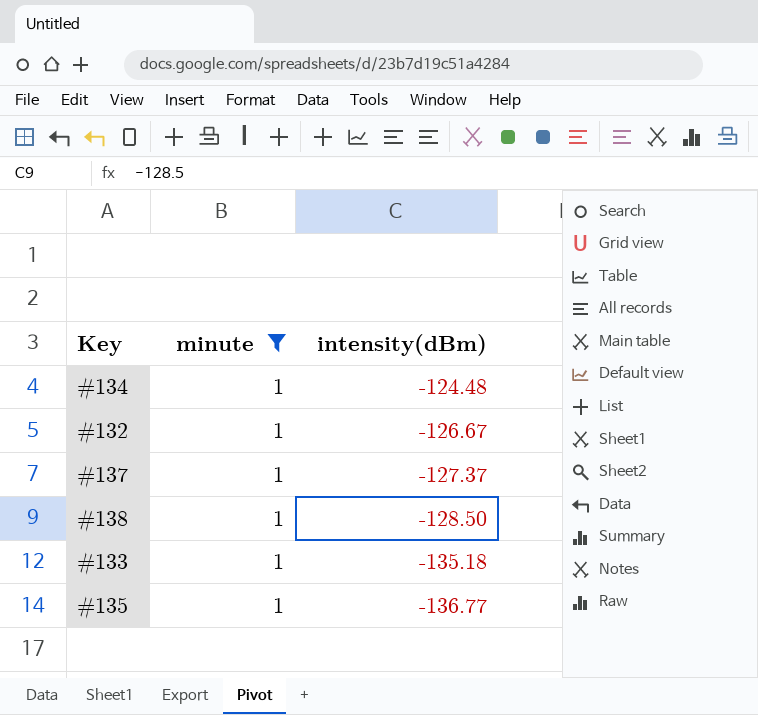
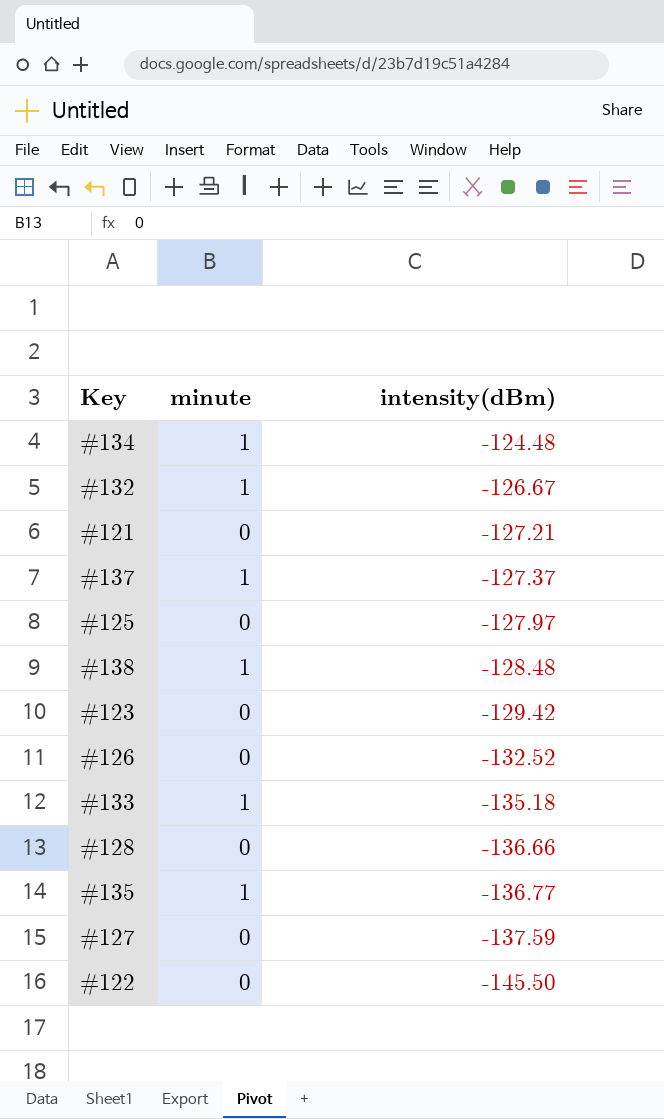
filter: minute = 1 -> none
#138 | intensity(dBm): -128.50 -> -128.48

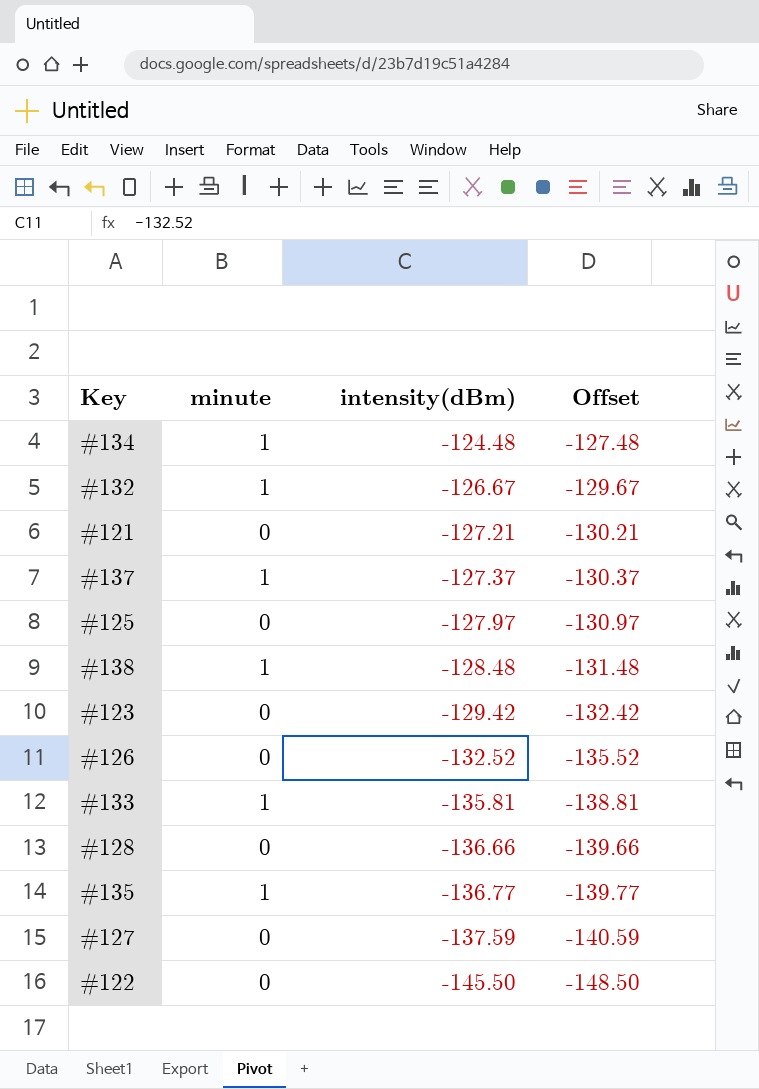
column Offset | formula: none -> [intensity(dBm)] - 3
#133 | intensity(dBm): -135.18 -> -135.81

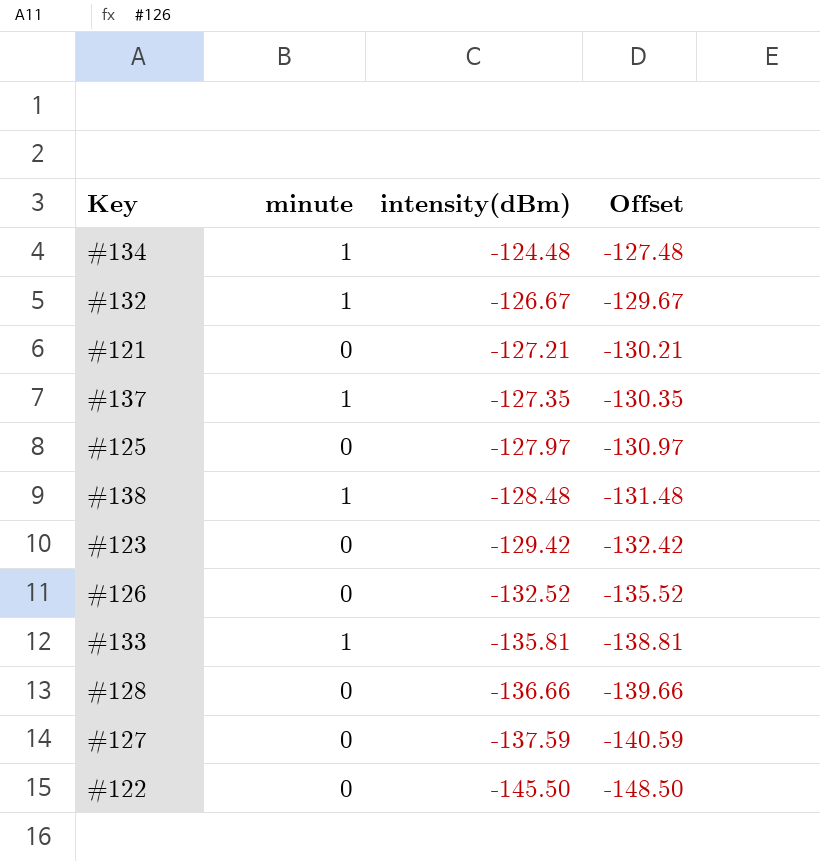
row #135: 1 | -136.77 | -139.77 -> none
#137 | intensity(dBm): -127.37 -> -127.35
#137 | Offset: -130.37 -> -130.35

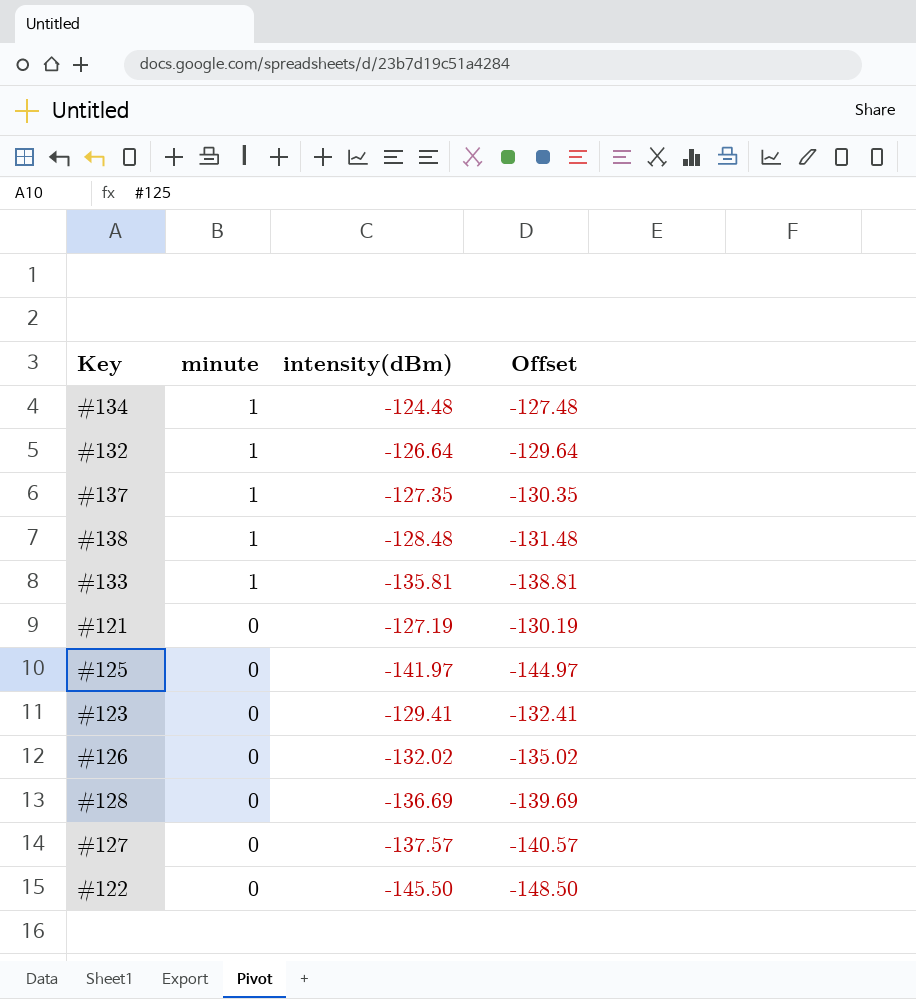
row order: intensity(dBm) descending -> minute descending
#132 | intensity(dBm): -126.67 -> -126.64
#132 | Offset: -129.67 -> -129.64
#121 | intensity(dBm): -127.21 -> -127.19
#121 | Offset: -130.21 -> -130.19
#125 | intensity(dBm): -127.97 -> -141.97
#125 | Offset: -130.97 -> -144.97
#123 | intensity(dBm): -129.42 -> -129.41
#123 | Offset: -132.42 -> -132.41
#126 | intensity(dBm): -132.52 -> -132.02
#126 | Offset: -135.52 -> -135.02
#128 | intensity(dBm): -136.66 -> -136.69
#128 | Offset: -139.66 -> -139.69
#127 | intensity(dBm): -137.59 -> -137.57
#127 | Offset: -140.59 -> -140.57

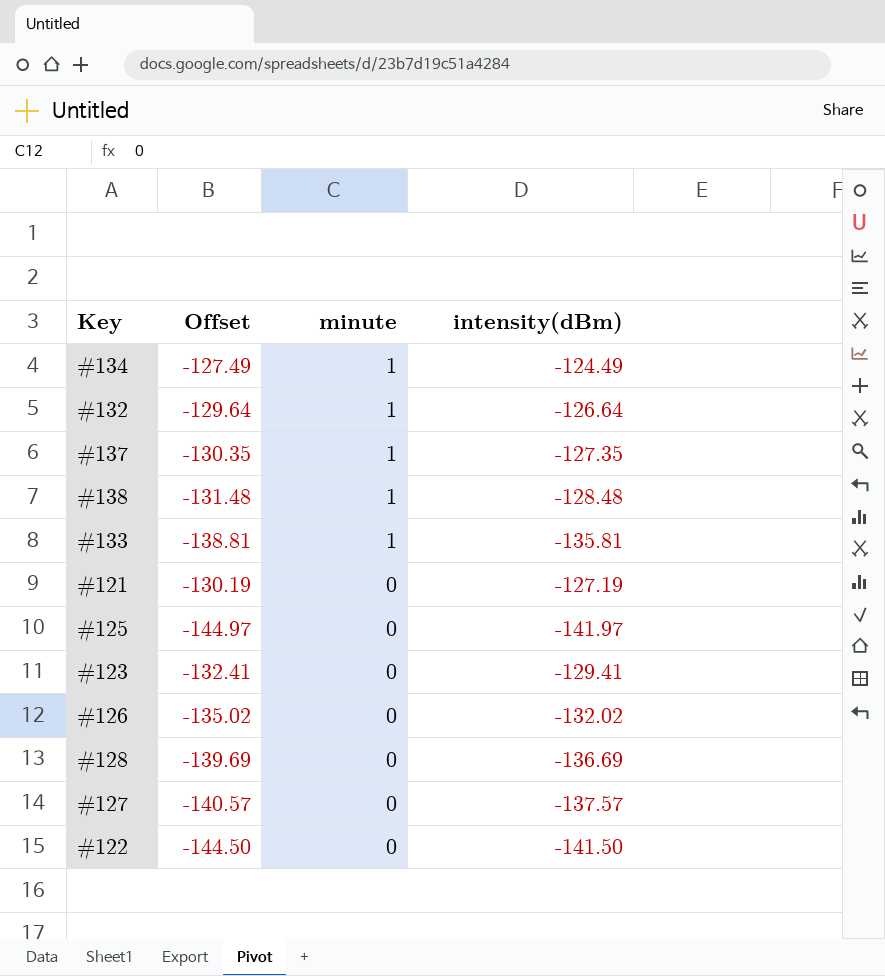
column Offset | position: 4 -> 2
#134 | Offset: -127.48 -> -127.49
#134 | intensity(dBm): -124.48 -> -124.49
#122 | Offset: -148.50 -> -144.50
#122 | intensity(dBm): -145.50 -> -141.50

